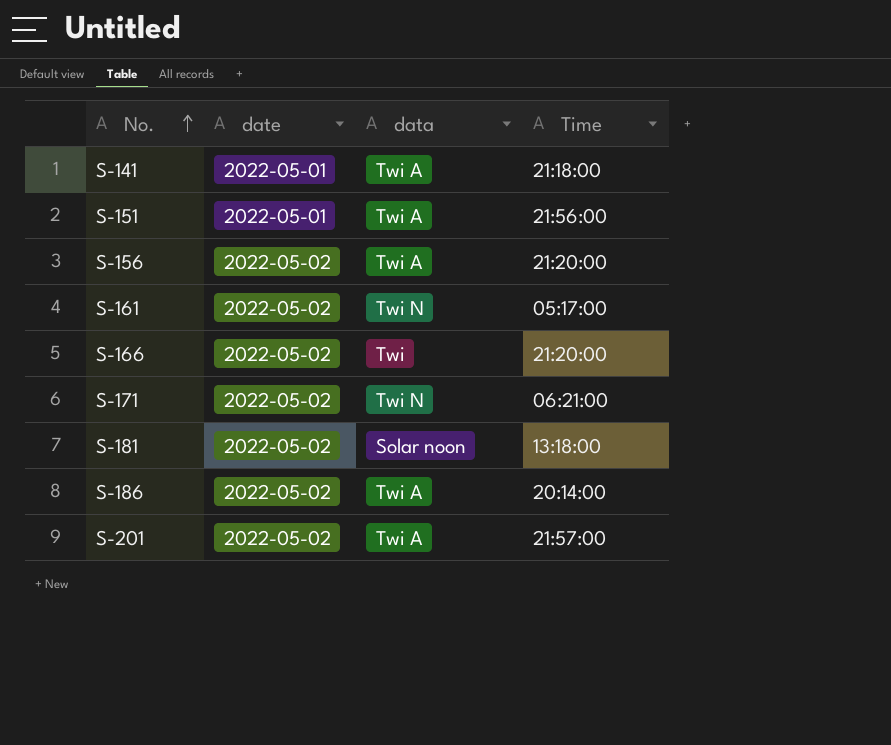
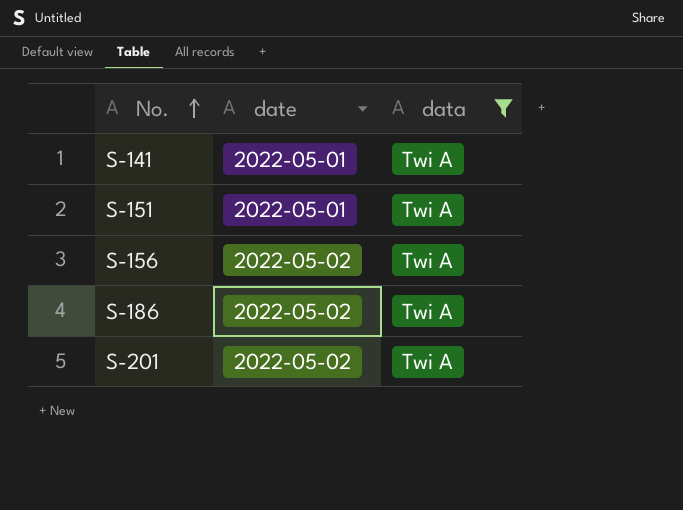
filter: none -> data = Twi A
column Time | position: 4 -> none

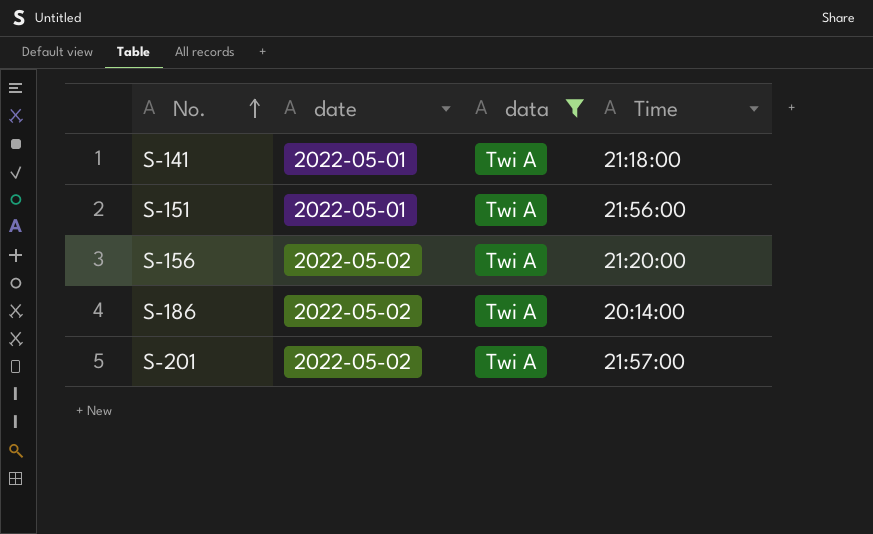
column Time | position: none -> 4

